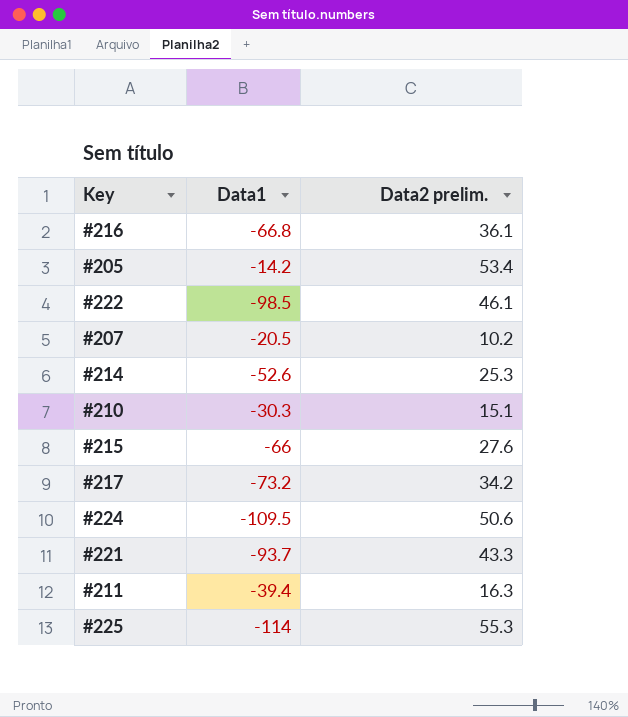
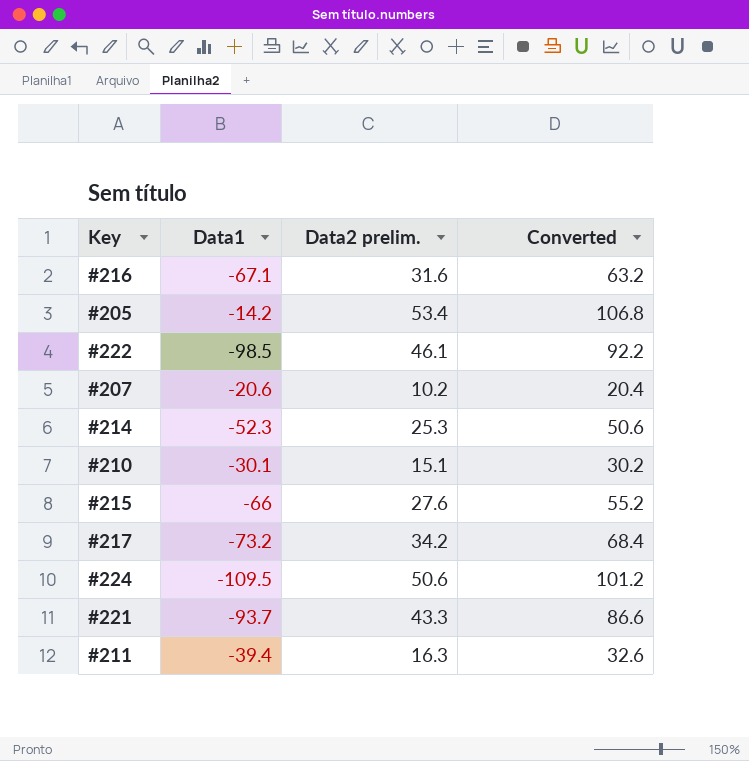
column Converted | formula: none -> [Data2 prelim.] * 2
row #225: -114 | 55.3 -> none
#216 | Data1: -66.8 -> -67.1
#216 | Data2 prelim.: 36.1 -> 31.6
#207 | Data1: -20.5 -> -20.6
#214 | Data1: -52.6 -> -52.3
#210 | Data1: -30.3 -> -30.1

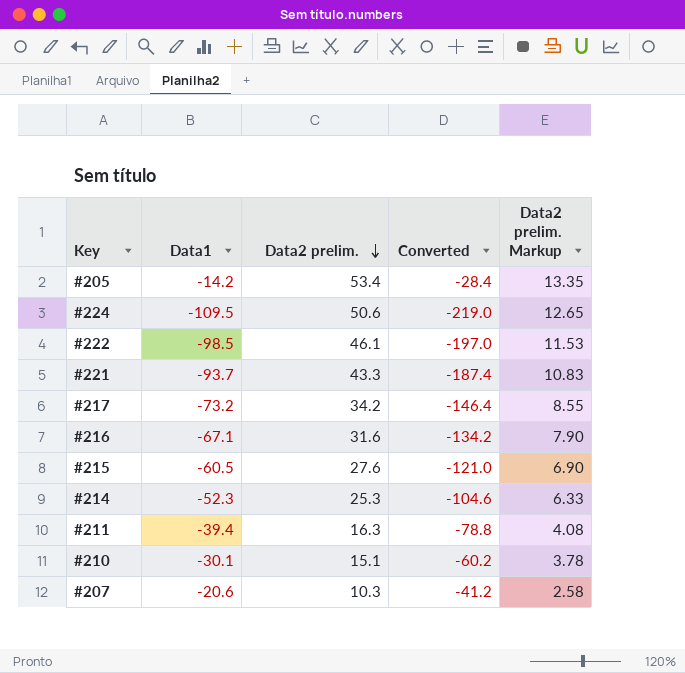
row order: none -> Data2 prelim. descending
column Converted | formula: [Data2 prelim.] * 2 -> [Data1] * 2
column Data2 prelim. Markup | formula: none -> [Data2 prelim.] * 0.25
#215 | Data1: -66 -> -60.5
#207 | Data2 prelim.: 10.2 -> 10.3

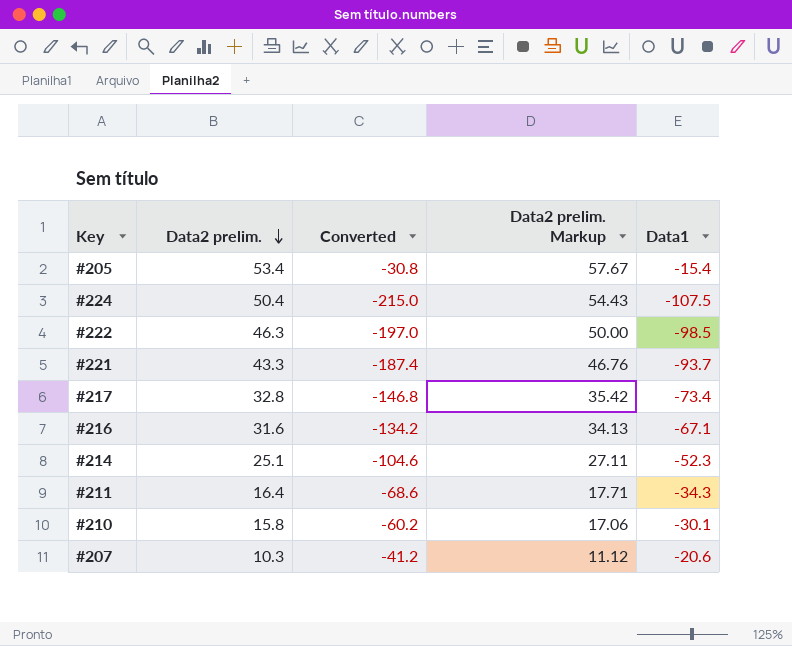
column Data2 prelim. Markup | formula: [Data2 prelim.] * 0.25 -> [Data2 prelim.] * 1.08
column Data1 | position: 2 -> 5
row #215: -60.5 | 27.6 | -121.0 | 6.90 -> none
#205 | Converted: -28.4 -> -30.8
#205 | Data1: -14.2 -> -15.4
#224 | Data2 prelim.: 50.6 -> 50.4
#224 | Converted: -219.0 -> -215.0
#224 | Data1: -109.5 -> -107.5
#222 | Data2 prelim.: 46.1 -> 46.3
#217 | Data2 prelim.: 34.2 -> 32.8
#217 | Converted: -146.4 -> -146.8
#217 | Data1: -73.2 -> -73.4
#214 | Data2 prelim.: 25.3 -> 25.1
#211 | Data2 prelim.: 16.3 -> 16.4
#211 | Converted: -78.8 -> -68.6
#211 | Data1: -39.4 -> -34.3
#210 | Data2 prelim.: 15.1 -> 15.8

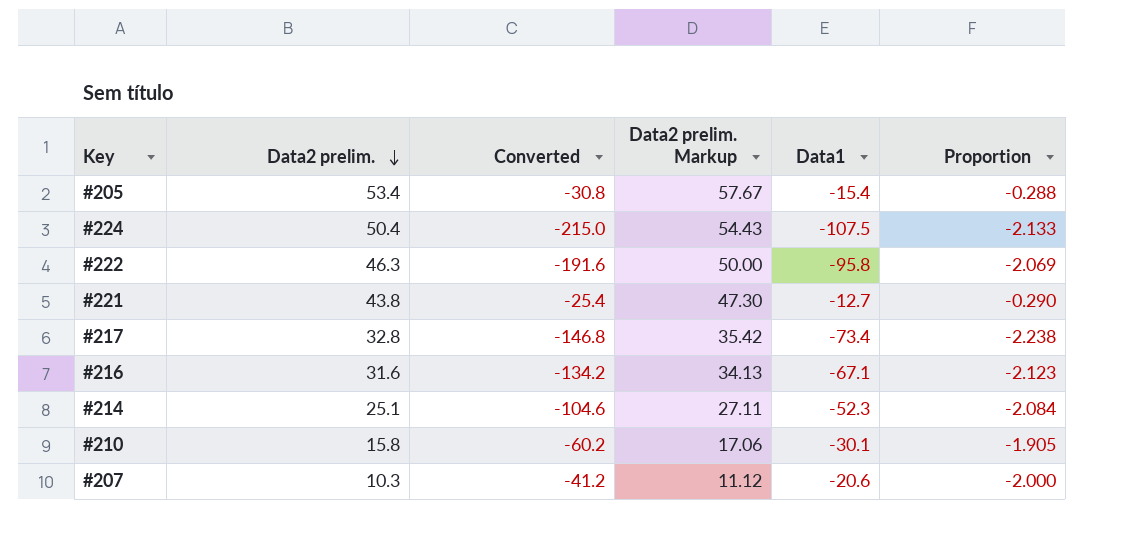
column Proportion | formula: none -> [Data1] / [Data2 prelim.]
row #211: 16.4 | -68.6 | 17.71 | -34.3 -> none
#222 | Converted: -197.0 -> -191.6
#222 | Data1: -98.5 -> -95.8
#221 | Data2 prelim.: 43.3 -> 43.8
#221 | Converted: -187.4 -> -25.4
#221 | Data2 prelim. Markup: 46.76 -> 47.30
#221 | Data1: -93.7 -> -12.7

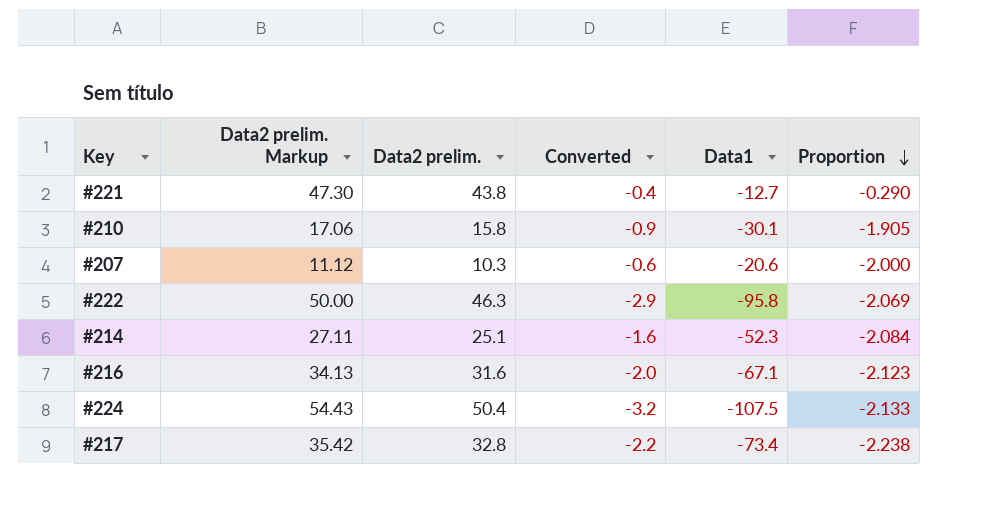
row order: Data2 prelim. descending -> Proportion descending
column Data2 prelim. Markup | position: 4 -> 2
column Converted | formula: [Data1] * 2 -> [Data1] * 0.03
row #205: 53.4 | -30.8 | 57.67 | -15.4 | -0.288 -> none

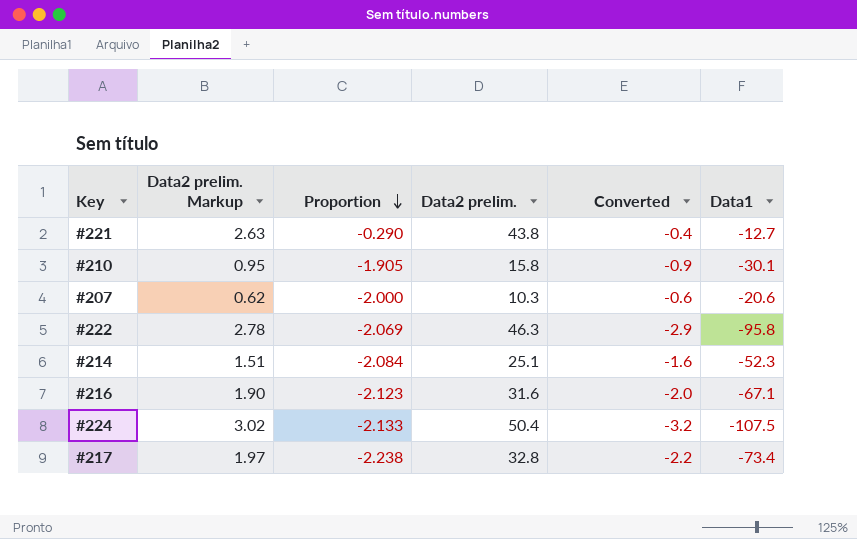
column Data2 prelim. Markup | formula: [Data2 prelim.] * 1.08 -> [Data2 prelim.] * 0.06
column Proportion | position: 6 -> 3

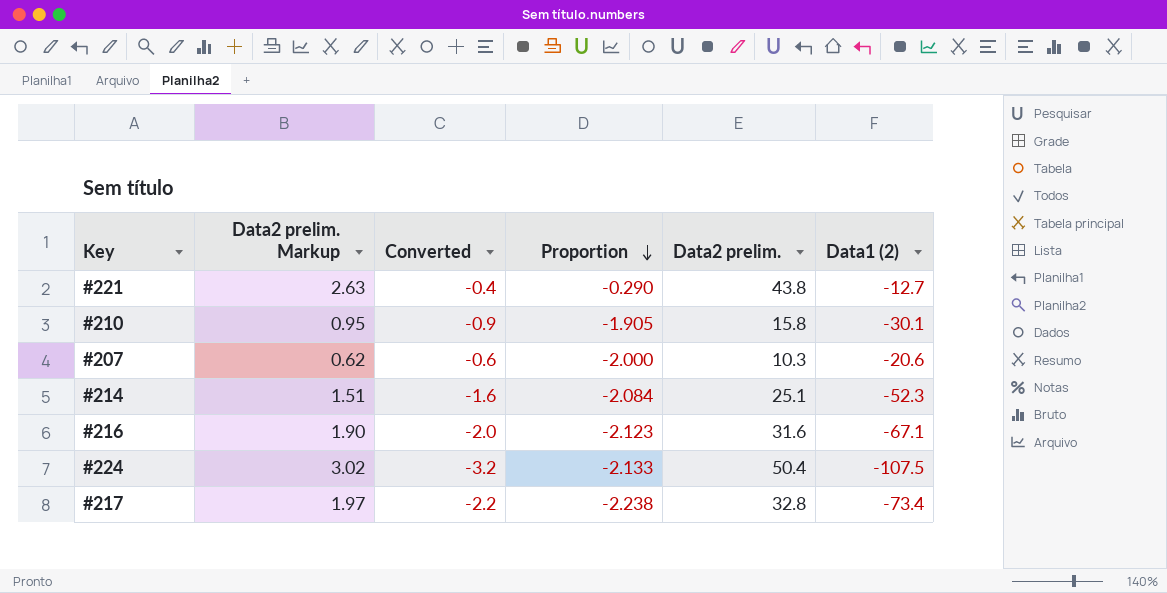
column Converted | position: 5 -> 3
column name: Data1 -> Data1 (2)
row #222: 2.78 | -2.069 | 46.3 | -2.9 | -95.8 -> none

